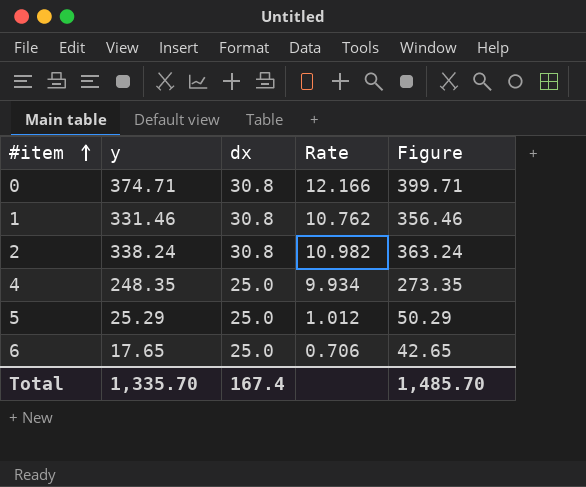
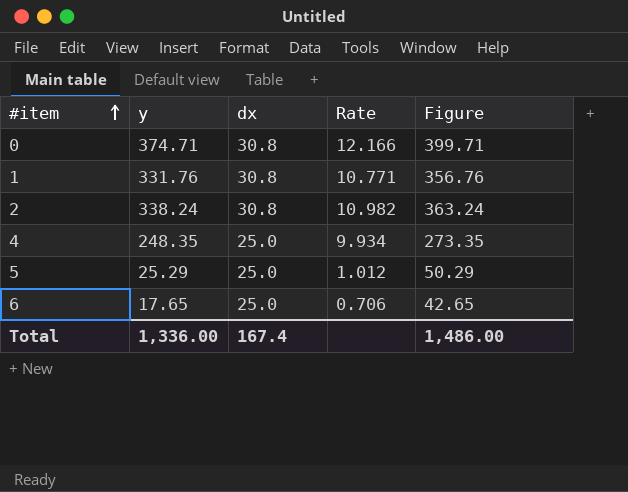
1 | y: 331.46 -> 331.76
1 | Rate: 10.762 -> 10.771
1 | Figure: 356.46 -> 356.76
Total | y: 1,335.70 -> 1,336.00
Total | Figure: 1,485.70 -> 1,486.00

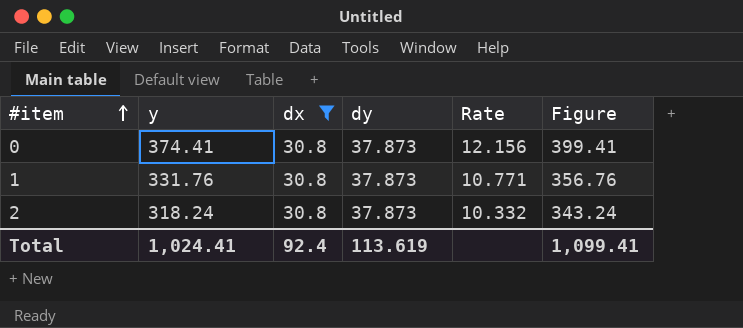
filter: none -> dx = 30.8
column dy | position: none -> 4
0 | y: 374.71 -> 374.41
0 | Rate: 12.166 -> 12.156
0 | Figure: 399.71 -> 399.41
2 | y: 338.24 -> 318.24
2 | Rate: 10.982 -> 10.332
2 | Figure: 363.24 -> 343.24
Total | y: 1,336.00 -> 1,024.41
Total | dx: 167.4 -> 92.4
Total | Figure: 1,486.00 -> 1,099.41

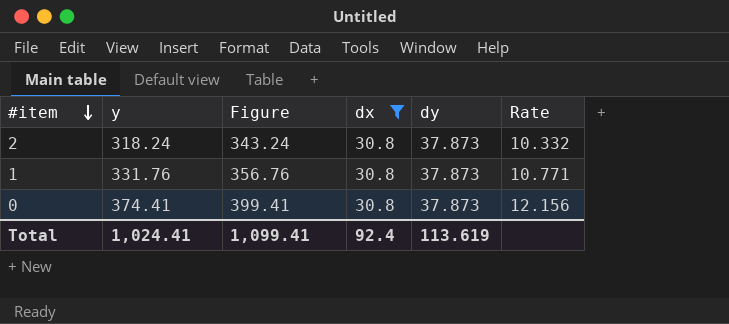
row order: #item ascending -> #item descending
column Figure | position: 6 -> 3

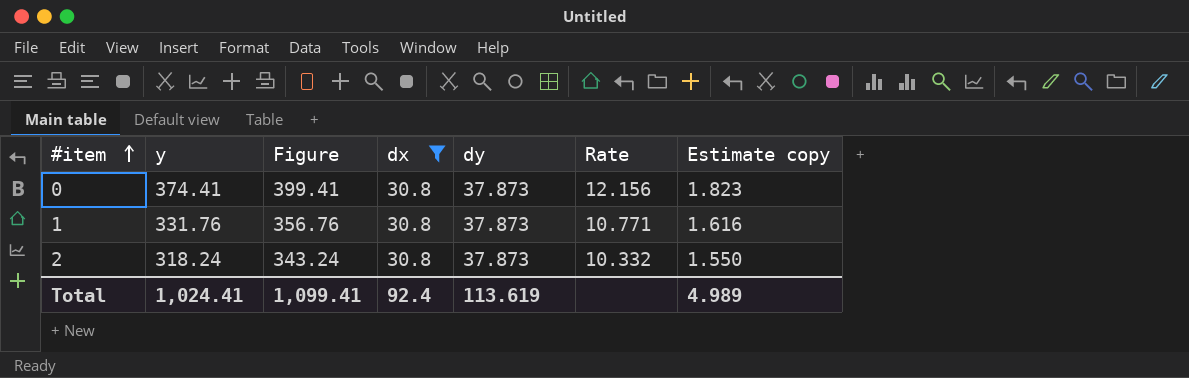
row order: #item descending -> #item ascending
column Estimate copy | formula: none -> [Rate] * 0.15

